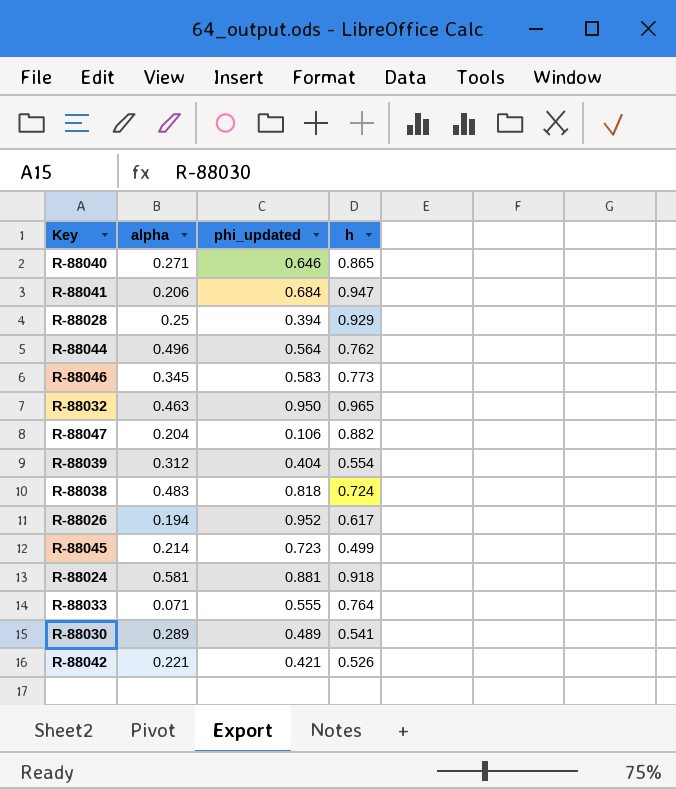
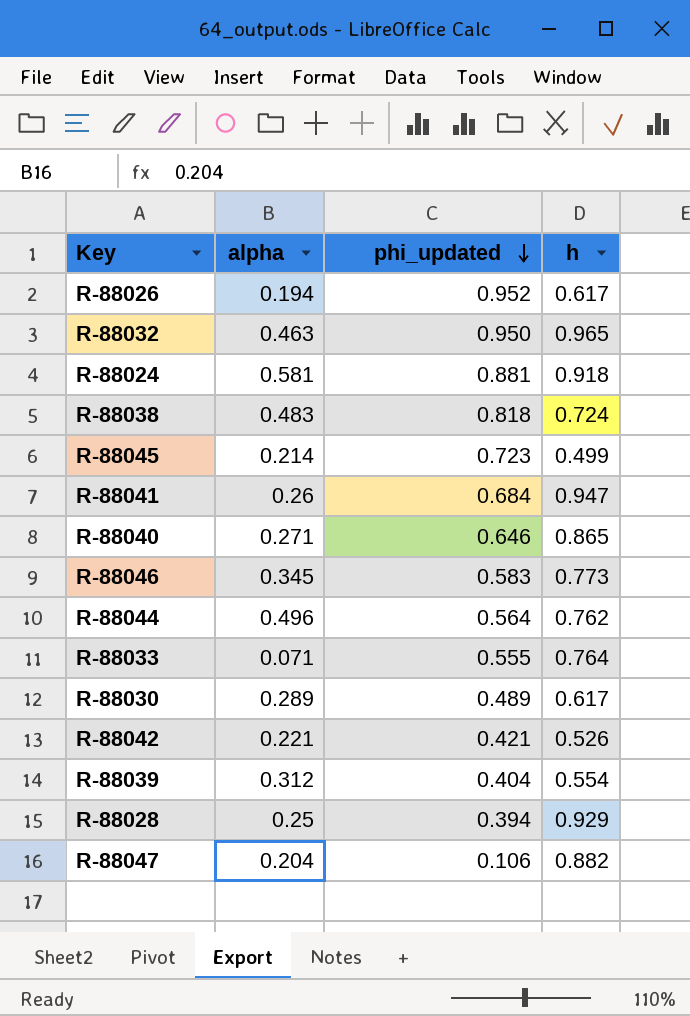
row order: none -> phi_updated descending
R-88041 | alpha: 0.206 -> 0.26
R-88030 | h: 0.541 -> 0.617

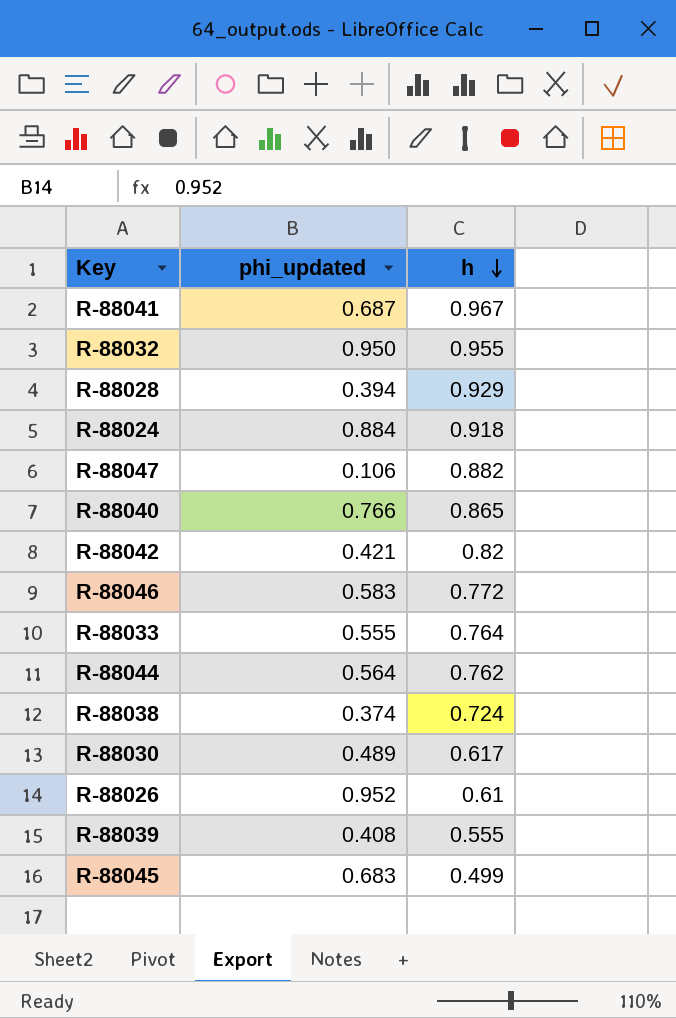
row order: phi_updated descending -> h descending
column alpha | position: 2 -> none
R-88041 | phi_updated: 0.684 -> 0.687
R-88041 | h: 0.947 -> 0.967
R-88032 | h: 0.965 -> 0.955
R-88024 | phi_updated: 0.881 -> 0.884
R-88040 | phi_updated: 0.646 -> 0.766
R-88042 | h: 0.526 -> 0.82
R-88046 | h: 0.773 -> 0.772
R-88038 | phi_updated: 0.818 -> 0.374
R-88026 | h: 0.617 -> 0.61
R-88039 | phi_updated: 0.404 -> 0.408
R-88039 | h: 0.554 -> 0.555
R-88045 | phi_updated: 0.723 -> 0.683

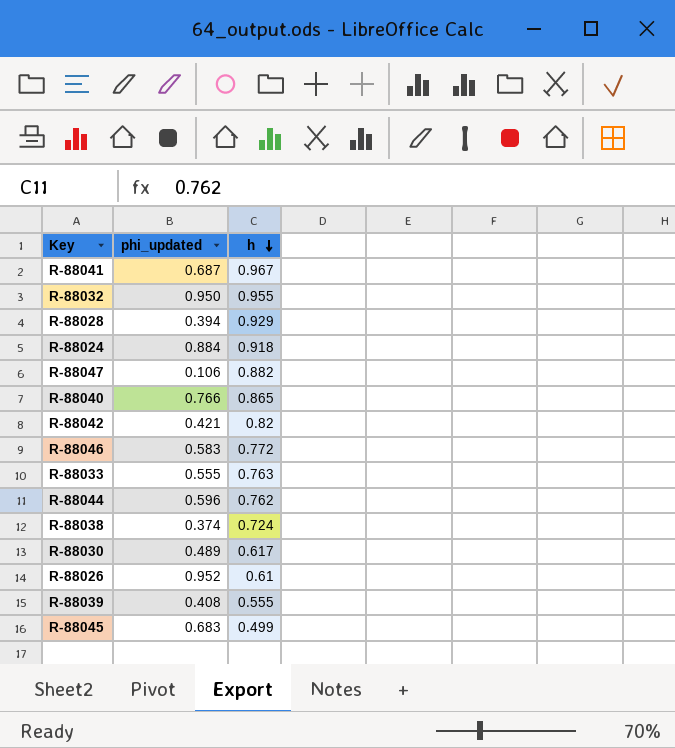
R-88033 | h: 0.764 -> 0.763
R-88044 | phi_updated: 0.564 -> 0.596

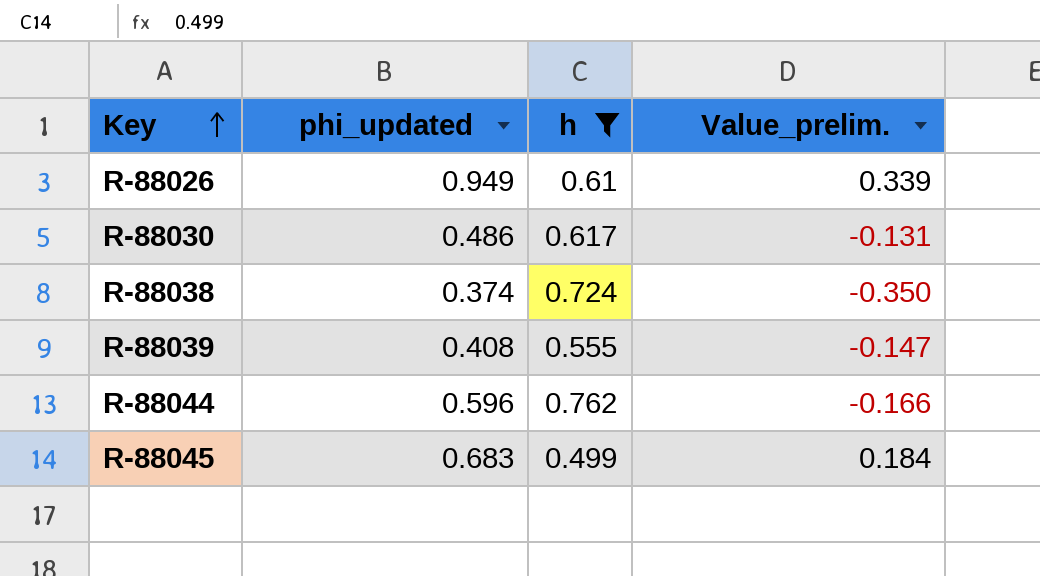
filter: none -> h <= 0.762
row order: h descending -> Key ascending
column Value_prelim. | formula: none -> [phi_updated] - [h]
R-88026 | phi_updated: 0.952 -> 0.949
R-88030 | phi_updated: 0.489 -> 0.486

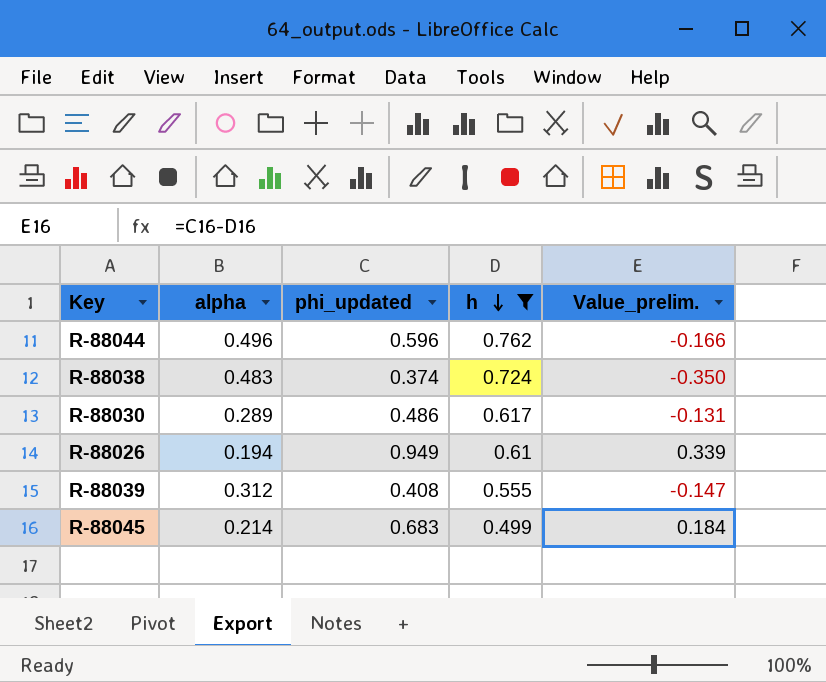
row order: Key ascending -> h descending
column alpha | position: none -> 2

